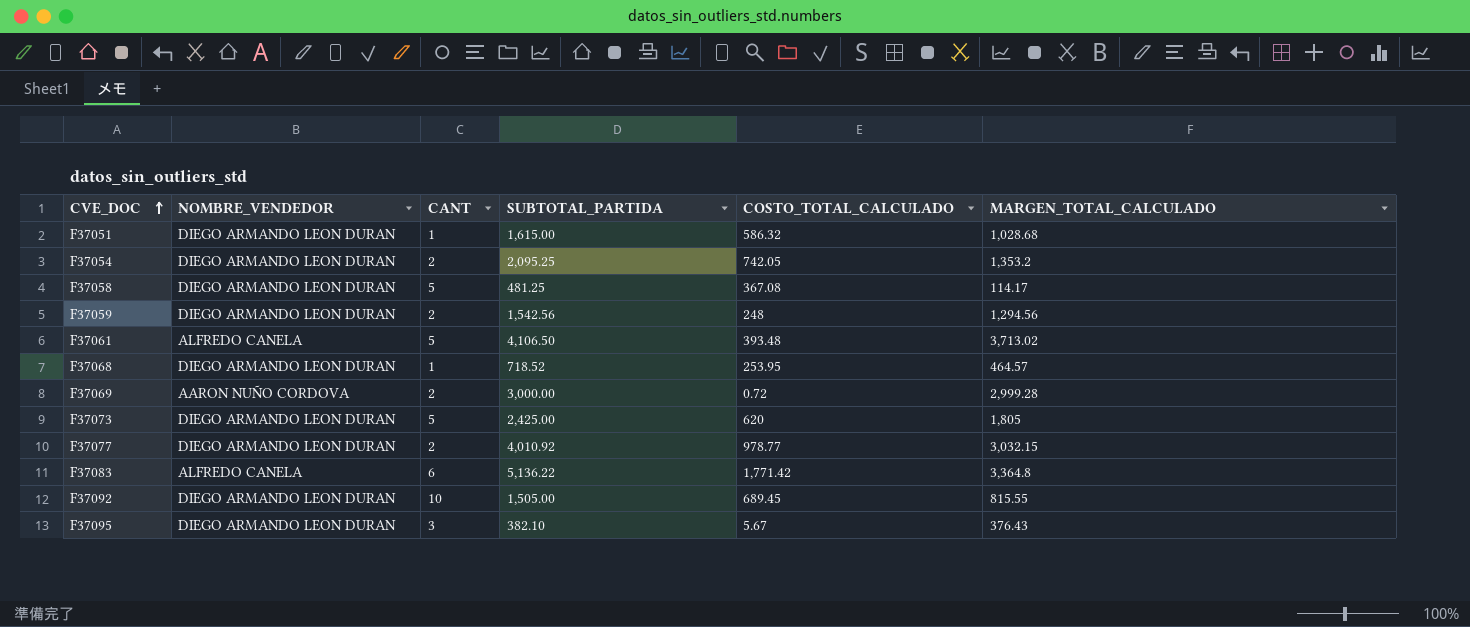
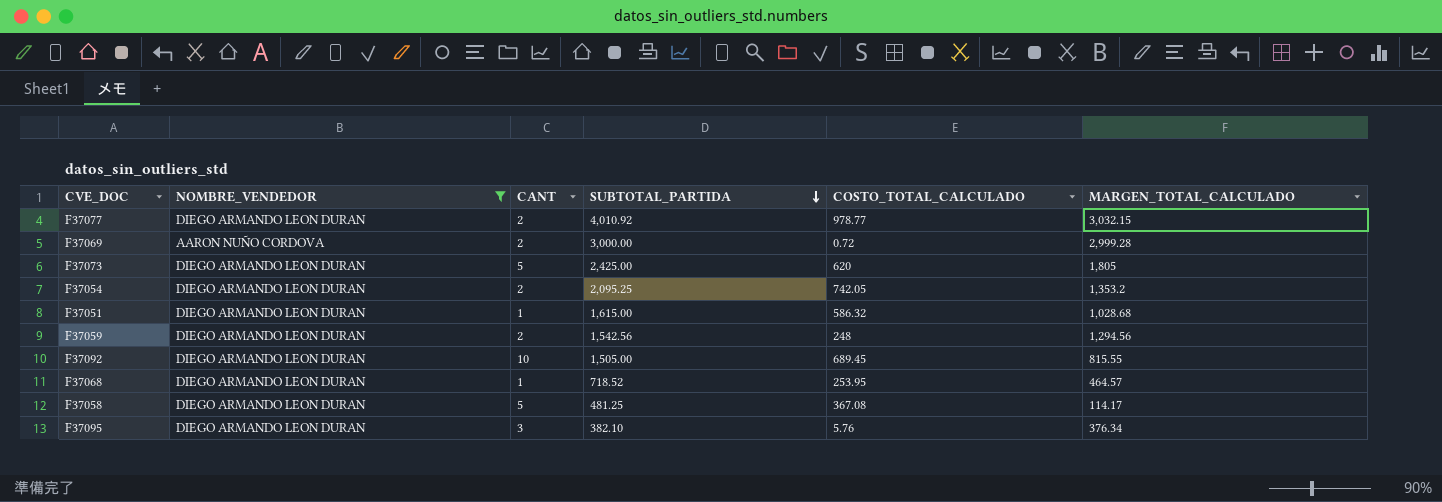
filter: none -> NOMBRE_VENDEDOR != ALFREDO CANELA
row order: CVE_DOC ascending -> SUBTOTAL_PARTIDA descending
F37095 | COSTO_TOTAL_CALCULADO: 5.67 -> 5.76
F37095 | MARGEN_TOTAL_CALCULADO: 376.43 -> 376.34

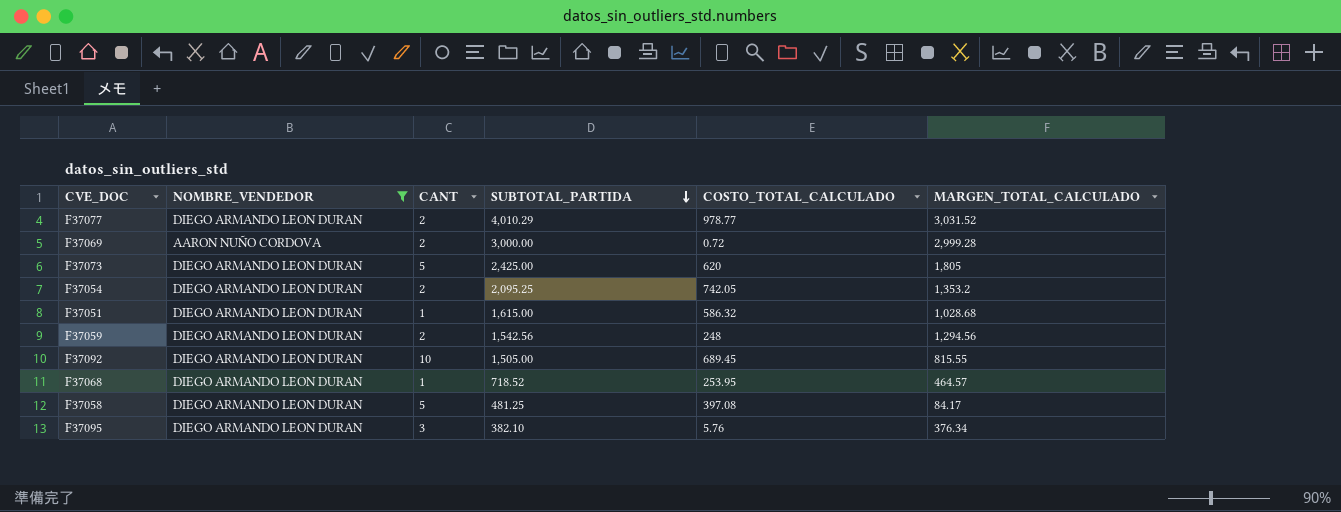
F37077 | SUBTOTAL_PARTIDA: 4,010.92 -> 4,010.29
F37077 | MARGEN_TOTAL_CALCULADO: 3,032.15 -> 3,031.52
F37058 | COSTO_TOTAL_CALCULADO: 367.08 -> 397.08
F37058 | MARGEN_TOTAL_CALCULADO: 114.17 -> 84.17

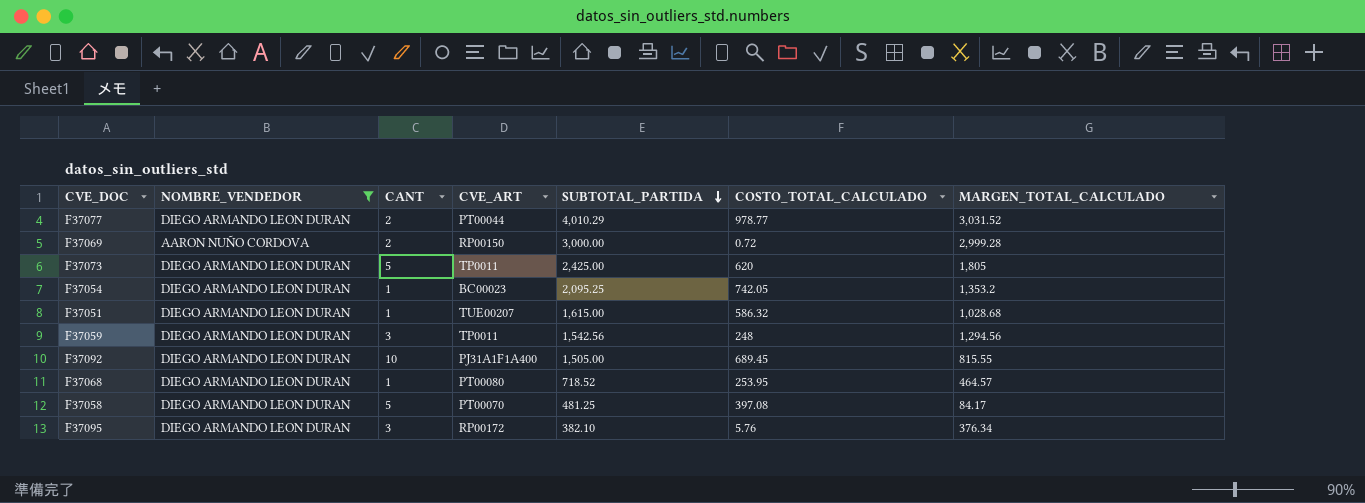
column CVE_ART | position: none -> 4
F37054 | CANT: 2 -> 1
F37059 | CANT: 2 -> 3

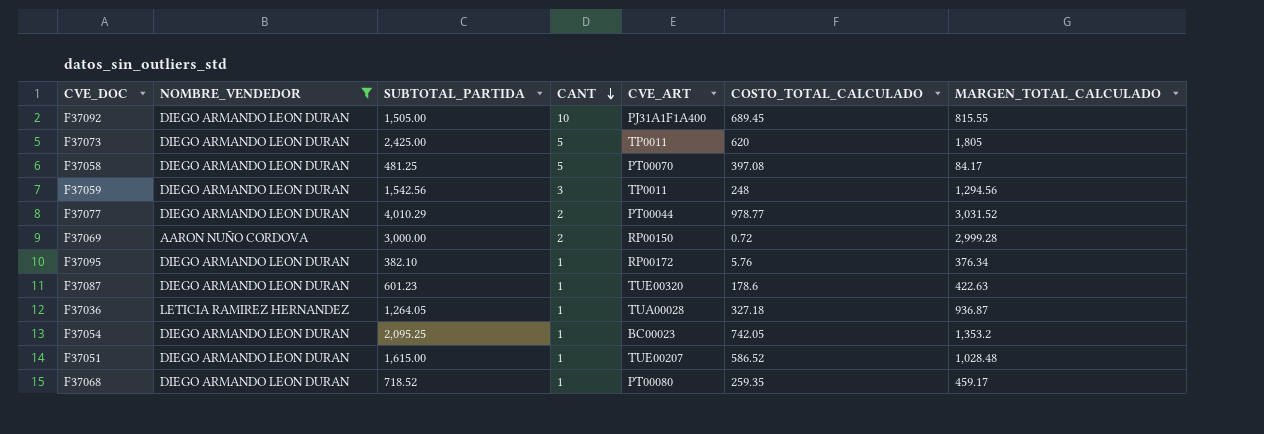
row order: SUBTOTAL_PARTIDA descending -> CANT descending
column SUBTOTAL_PARTIDA | position: 5 -> 3
F37095 | CANT: 3 -> 1
row F37087: none -> DIEGO ARMANDO LEON DURAN | 601.23 | 1 | TUE00320 | 178.6 | 422.63
row F37036: none -> LETICIA RAMIREZ HERNANDEZ | 1,264.05 | 1 | TUA00028 | 327.18 | 936.87
F37051 | COSTO_TOTAL_CALCULADO: 586.32 -> 586.52
F37051 | MARGEN_TOTAL_CALCULADO: 1,028.68 -> 1,028.48
F37068 | COSTO_TOTAL_CALCULADO: 253.95 -> 259.35
F37068 | MARGEN_TOTAL_CALCULADO: 464.57 -> 459.17

